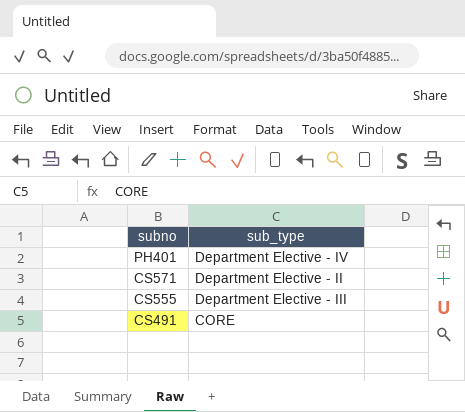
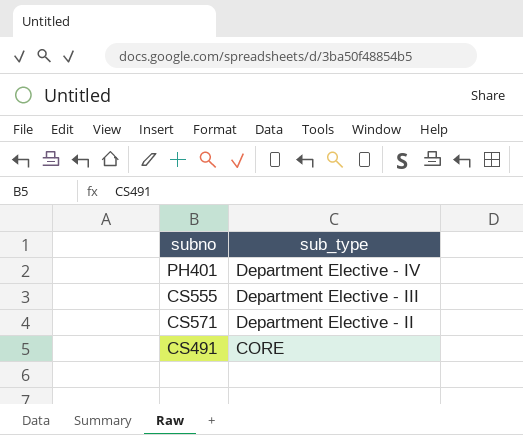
row order: subno descending -> sub_type descending

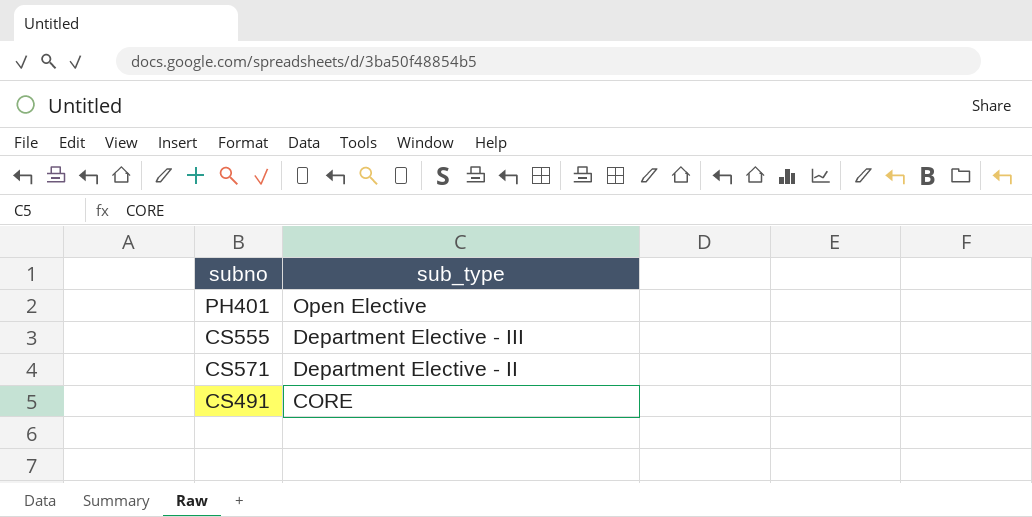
PH401 | sub_type: Department Elective - IV -> Open Elective

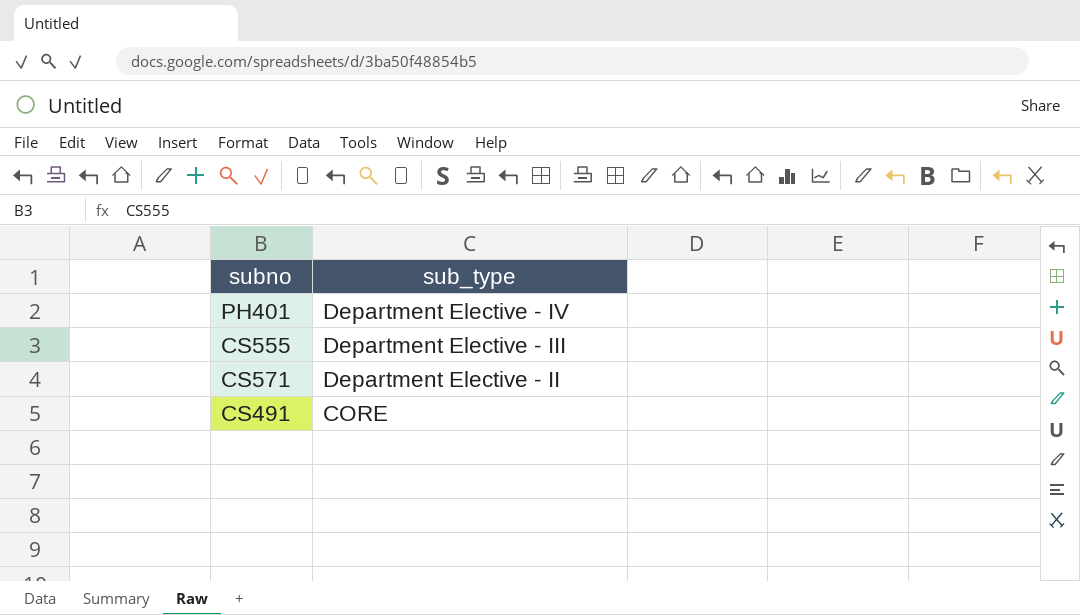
PH401 | sub_type: Open Elective -> Department Elective - IV

